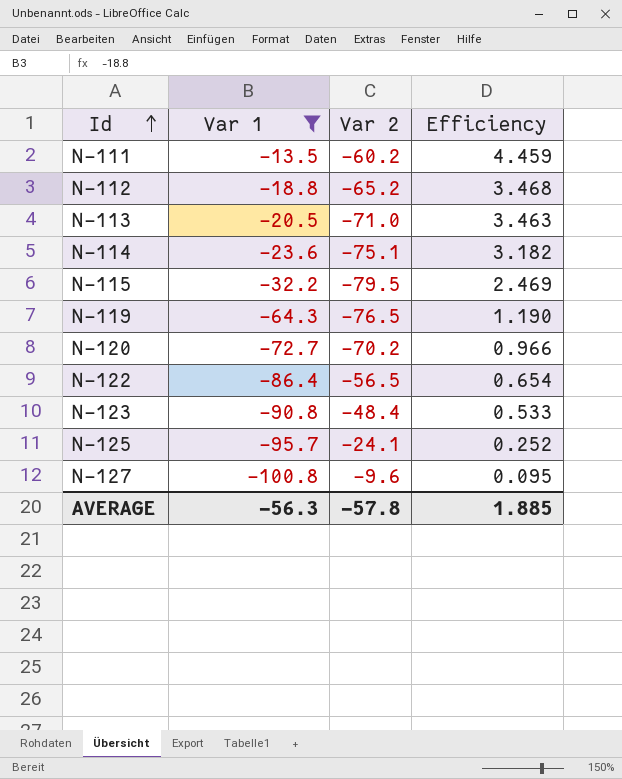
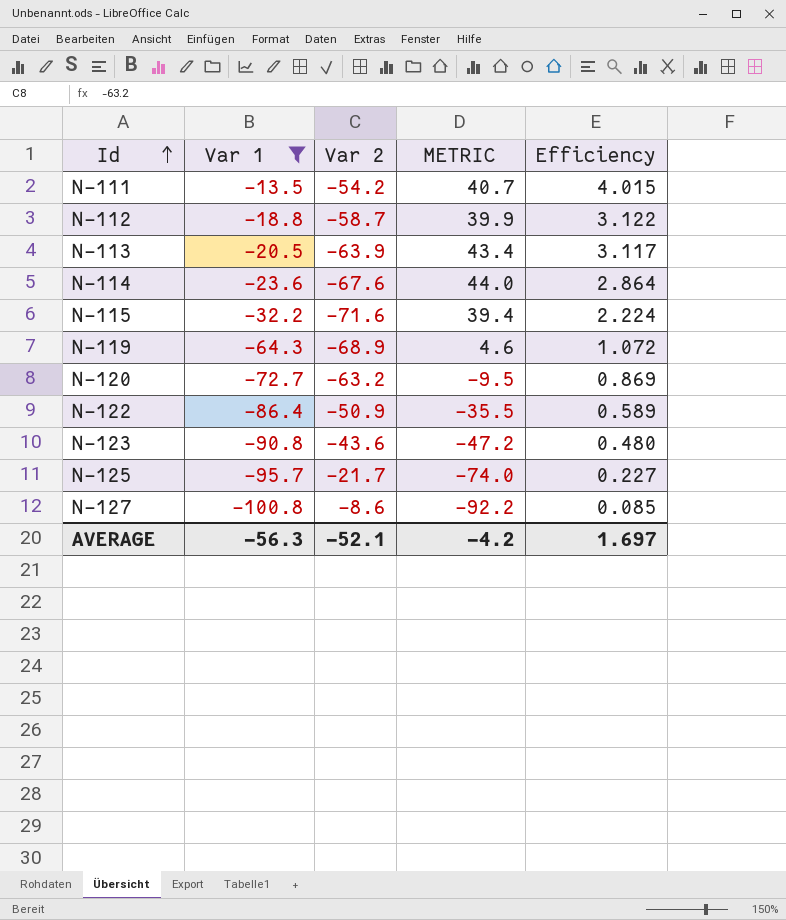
column METRIC | formula: none -> [Var 1] - [Var 2]
N-111 | Var 2: -60.2 -> -54.2
N-111 | Efficiency: 4.459 -> 4.015
N-112 | Var 2: -65.2 -> -58.7
N-112 | Efficiency: 3.468 -> 3.122
N-113 | Var 2: -71.0 -> -63.9
N-113 | Efficiency: 3.463 -> 3.117
N-114 | Var 2: -75.1 -> -67.6
N-114 | Efficiency: 3.182 -> 2.864
N-115 | Var 2: -79.5 -> -71.6
N-115 | Efficiency: 2.469 -> 2.224
N-119 | Var 2: -76.5 -> -68.9
N-119 | Efficiency: 1.190 -> 1.072
N-120 | Var 2: -70.2 -> -63.2
N-120 | Efficiency: 0.966 -> 0.869
N-122 | Var 2: -56.5 -> -50.9
N-122 | Efficiency: 0.654 -> 0.589
N-123 | Var 2: -48.4 -> -43.6
N-123 | Efficiency: 0.533 -> 0.480
N-125 | Var 2: -24.1 -> -21.7
N-125 | Efficiency: 0.252 -> 0.227
N-127 | Var 2: -9.6 -> -8.6
N-127 | Efficiency: 0.095 -> 0.085
AVERAGE | Var 2: -57.8 -> -52.1
AVERAGE | Efficiency: 1.885 -> 1.697

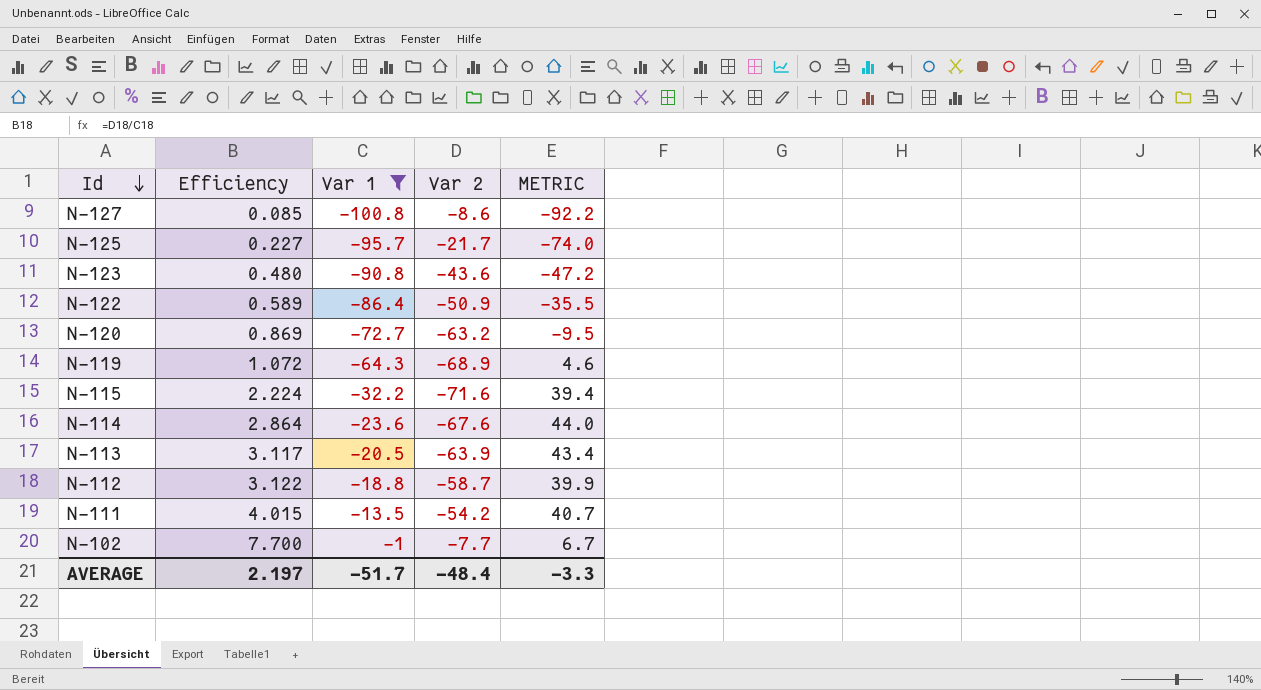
row order: Id ascending -> Id descending
column Efficiency | position: 5 -> 2
row N-102: none -> 7.700 | -1 | -7.7 | 6.7
AVERAGE | Efficiency: 1.697 -> 2.197
AVERAGE | Var 1: -56.3 -> -51.7
AVERAGE | Var 2: -52.1 -> -48.4
AVERAGE | METRIC: -4.2 -> -3.3

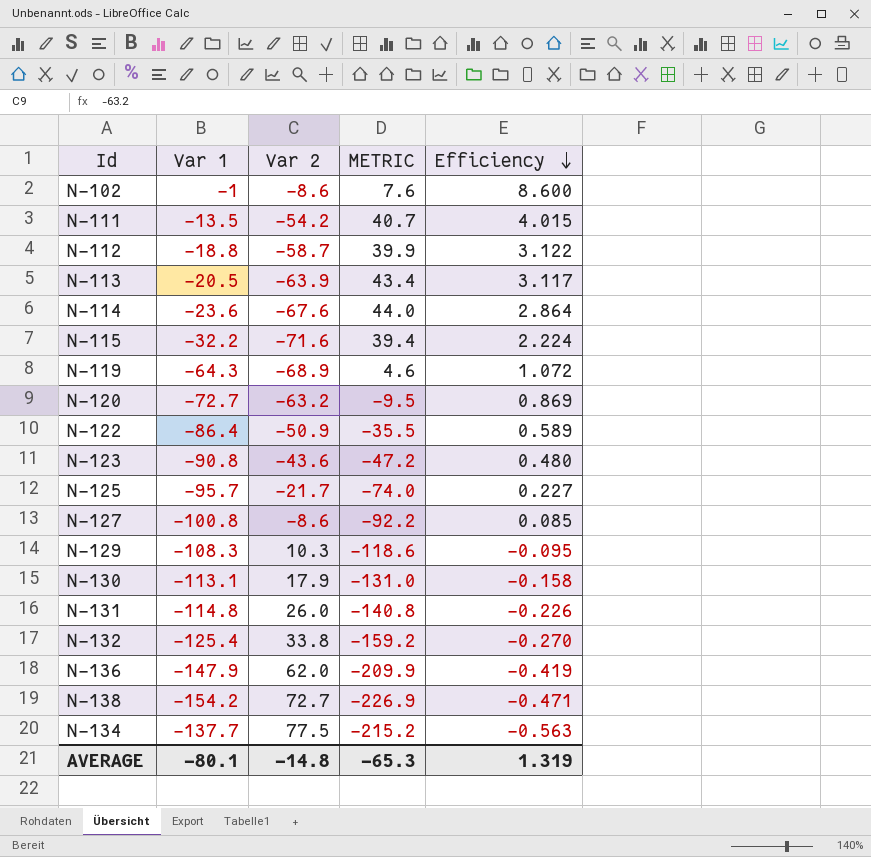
filter: Var 1 >= -100.8 -> none
row order: Id descending -> Efficiency descending
column Efficiency | position: 2 -> 5
N-102 | Var 2: -7.7 -> -8.6
N-102 | METRIC: 6.7 -> 7.6
N-102 | Efficiency: 7.700 -> 8.600
AVERAGE | Var 1: -51.7 -> -80.1
AVERAGE | Var 2: -48.4 -> -14.8
AVERAGE | METRIC: -3.3 -> -65.3
AVERAGE | Efficiency: 2.197 -> 1.319

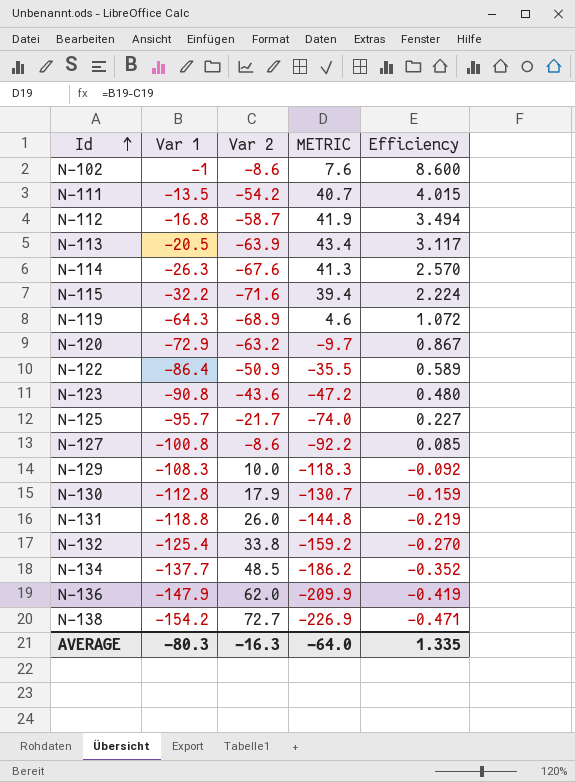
row order: Efficiency descending -> Id ascending
N-112 | Var 1: -18.8 -> -16.8
N-112 | METRIC: 39.9 -> 41.9
N-112 | Efficiency: 3.122 -> 3.494
N-114 | Var 1: -23.6 -> -26.3
N-114 | METRIC: 44.0 -> 41.3
N-114 | Efficiency: 2.864 -> 2.570
N-120 | Var 1: -72.7 -> -72.9
N-120 | METRIC: -9.5 -> -9.7
N-120 | Efficiency: 0.869 -> 0.867
N-129 | Var 2: 10.3 -> 10.0
N-129 | METRIC: -118.6 -> -118.3
N-129 | Efficiency: -0.095 -> -0.092
N-130 | Var 1: -113.1 -> -112.8
N-130 | METRIC: -131.0 -> -130.7
N-130 | Efficiency: -0.158 -> -0.159
N-131 | Var 1: -114.8 -> -118.8
N-131 | METRIC: -140.8 -> -144.8
N-131 | Efficiency: -0.226 -> -0.219
N-134 | Var 2: 77.5 -> 48.5
N-134 | METRIC: -215.2 -> -186.2
N-134 | Efficiency: -0.563 -> -0.352
AVERAGE | Var 1: -80.1 -> -80.3
AVERAGE | Var 2: -14.8 -> -16.3
AVERAGE | METRIC: -65.3 -> -64.0
AVERAGE | Efficiency: 1.319 -> 1.335

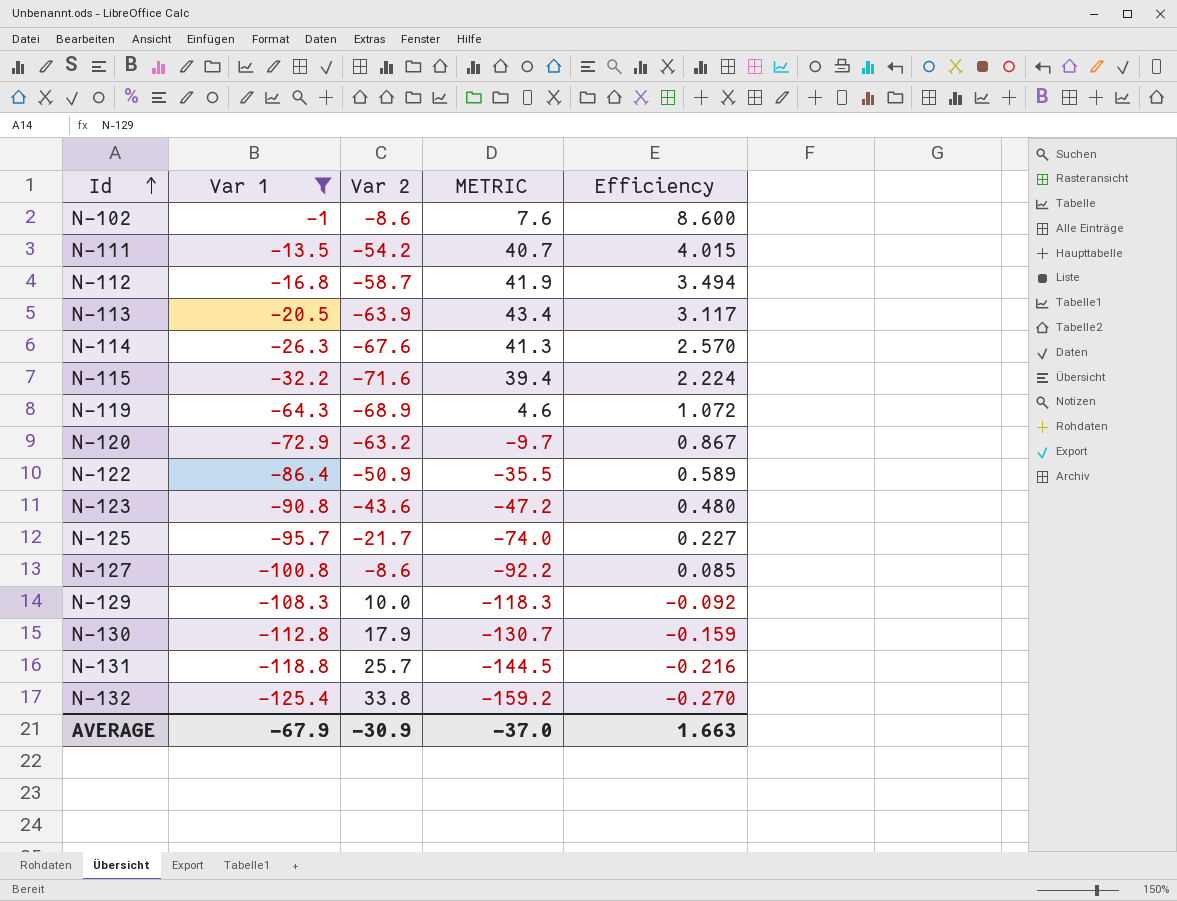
filter: none -> Var 1 >= -125.4
N-131 | Var 2: 26.0 -> 25.7
N-131 | METRIC: -144.8 -> -144.5
N-131 | Efficiency: -0.219 -> -0.216
AVERAGE | Var 1: -80.3 -> -67.9
AVERAGE | Var 2: -16.3 -> -30.9
AVERAGE | METRIC: -64.0 -> -37.0
AVERAGE | Efficiency: 1.335 -> 1.663

